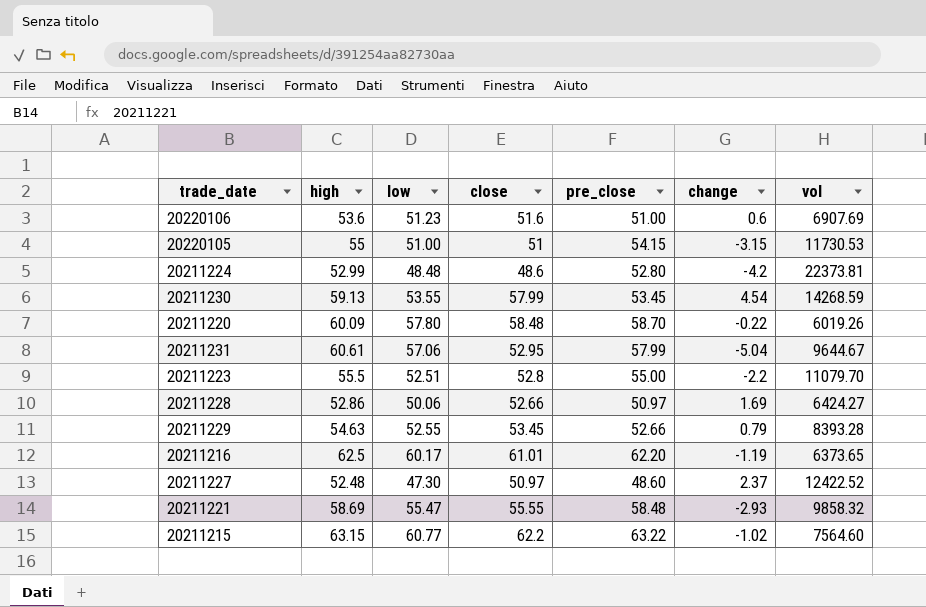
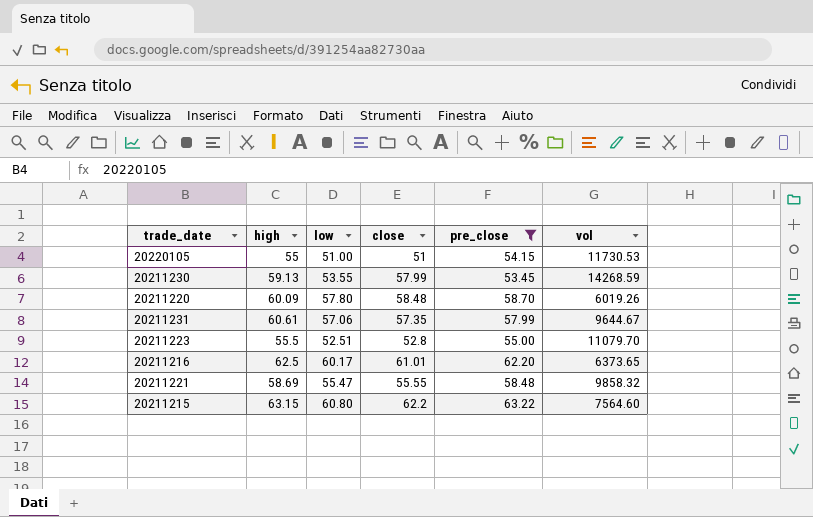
filter: none -> pre_close >= 53.45
column change | formula: [close] - [pre_close] -> none
20211231 | close: 52.95 -> 57.35
20211215 | low: 60.77 -> 60.80

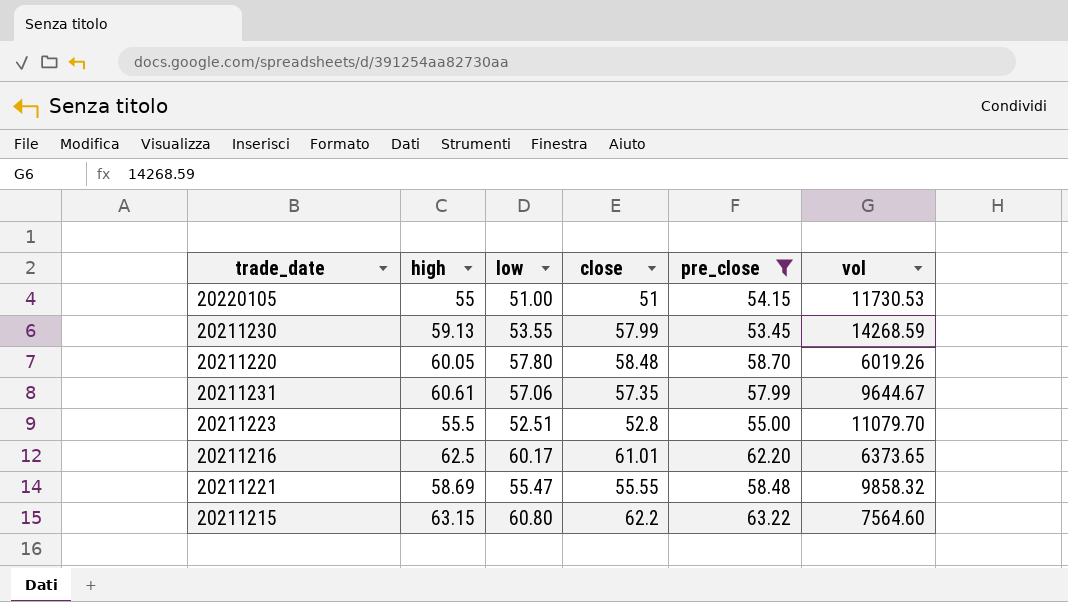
20211220 | high: 60.09 -> 60.05

